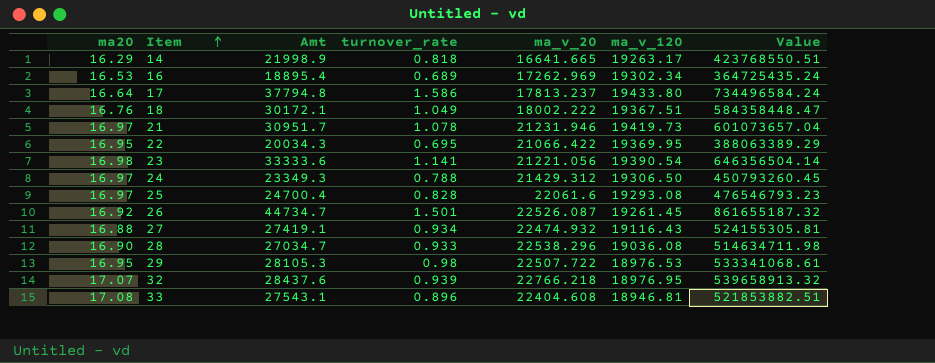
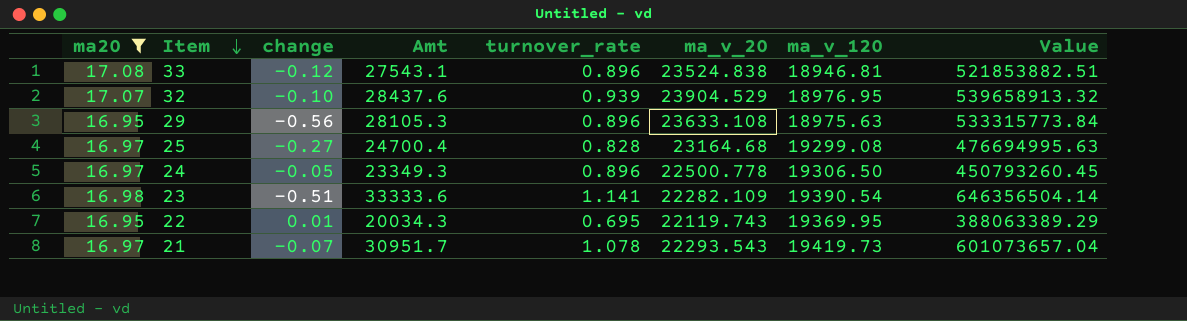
filter: none -> ma20 >= 16.95
row order: Item ascending -> Item descending
column change | position: none -> 3
33 | ma_v_20: 22404.608 -> 23524.838
32 | ma_v_20: 22766.218 -> 23904.529
29 | turnover_rate: 0.98 -> 0.896
29 | ma_v_20: 22507.722 -> 23633.108
29 | ma_v_120: 18976.53 -> 18975.63
29 | Value: 533341068.61 -> 533315773.84
25 | ma_v_20: 22061.6 -> 23164.68
25 | ma_v_120: 19293.08 -> 19299.08
25 | Value: 476546793.23 -> 476694995.63
24 | turnover_rate: 0.788 -> 0.896
24 | ma_v_20: 21429.312 -> 22500.778
23 | ma_v_20: 21221.056 -> 22282.109
22 | ma_v_20: 21066.422 -> 22119.743
21 | ma_v_20: 21231.946 -> 22293.543

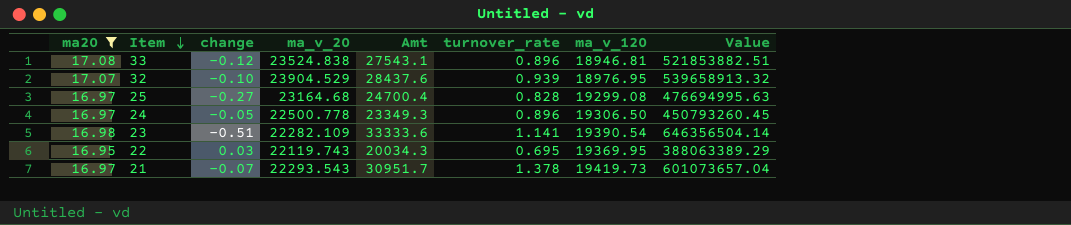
column ma_v_20 | position: 6 -> 4
row 29: 16.95 | -0.56 | 28105.3 | 0.896 | 23633.108 | 18975.63 | 533315773.84 -> none
22 | change: 0.01 -> 0.03
21 | turnover_rate: 1.078 -> 1.378

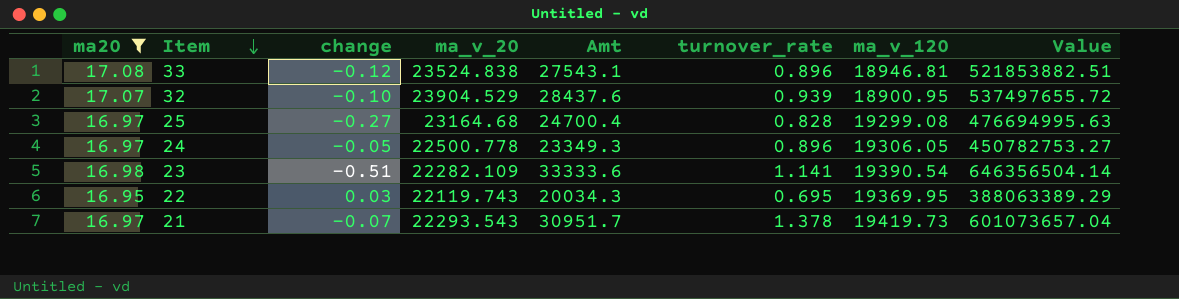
32 | ma_v_120: 18976.95 -> 18900.95
32 | Value: 539658913.32 -> 537497655.72
24 | ma_v_120: 19306.50 -> 19306.05
24 | Value: 450793260.45 -> 450782753.27

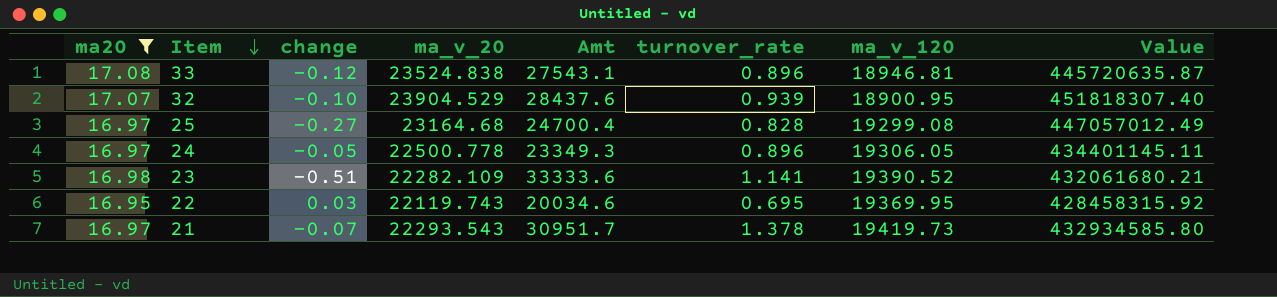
column Value | formula: [Amt] * [ma_v_120] -> [ma_v_20] * [ma_v_120]
23 | ma_v_120: 19390.54 -> 19390.52
22 | Amt: 20034.3 -> 20034.6

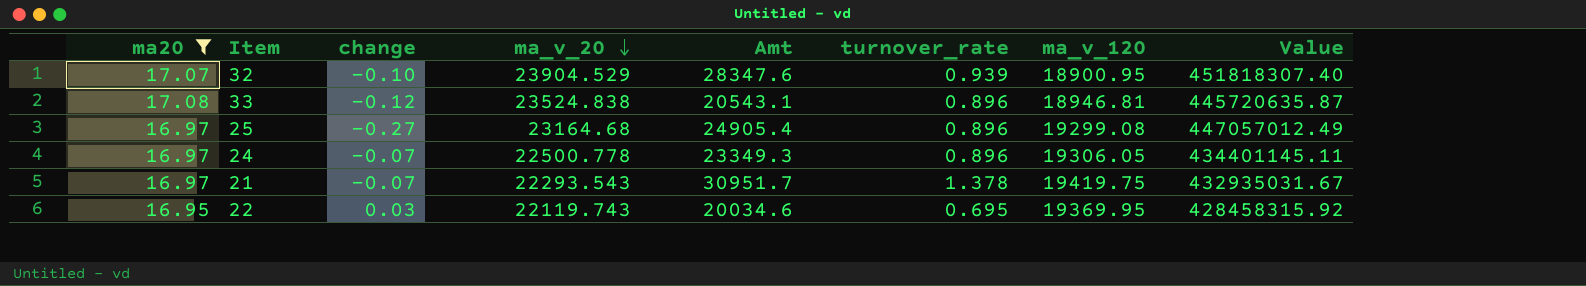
row order: Item descending -> ma_v_20 descending
row 23: 16.98 | -0.51 | 22282.109 | 33333.6 | 1.141 | 19390.52 | 432061680.21 -> none
32 | Amt: 28437.6 -> 28347.6
33 | Amt: 27543.1 -> 20543.1
25 | Amt: 24700.4 -> 24905.4
25 | turnover_rate: 0.828 -> 0.896
24 | change: -0.05 -> -0.07
21 | ma_v_120: 19419.73 -> 19419.75
21 | Value: 432934585.80 -> 432935031.67

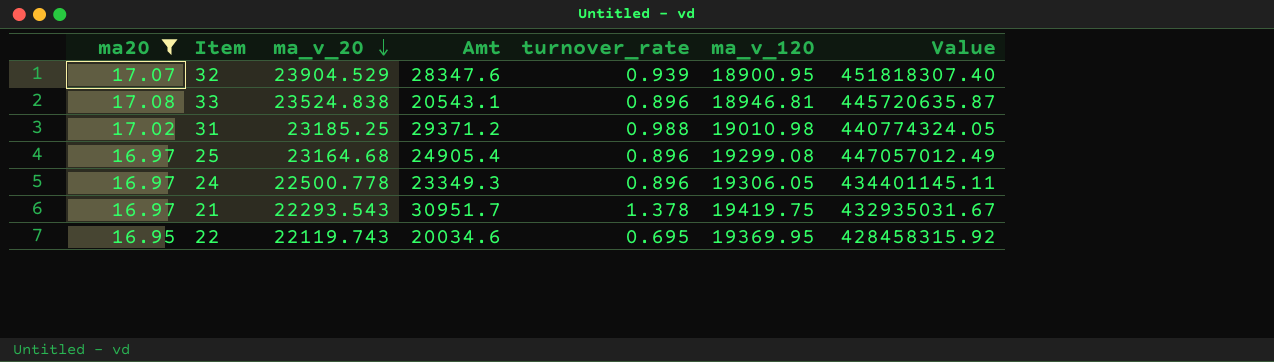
column change | position: 3 -> none
row 31: none -> 17.02 | 23185.25 | 29371.2 | 0.988 | 19010.98 | 440774324.05

